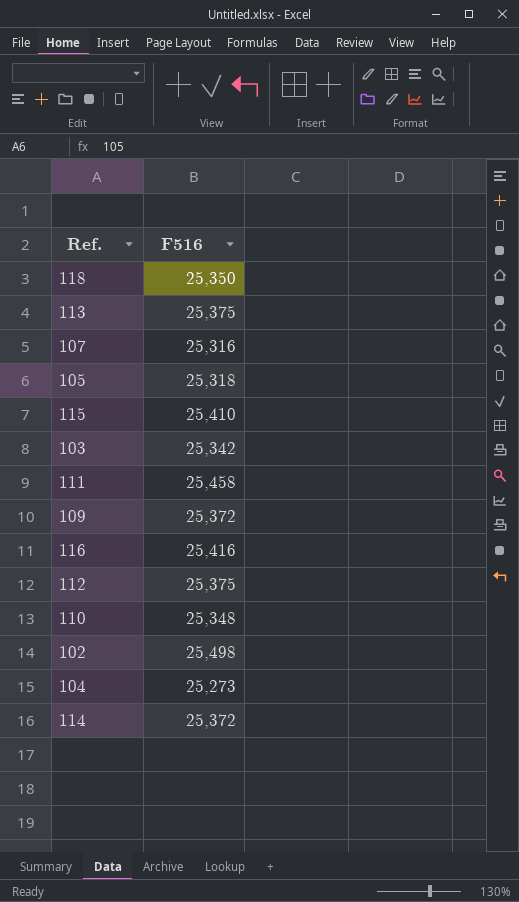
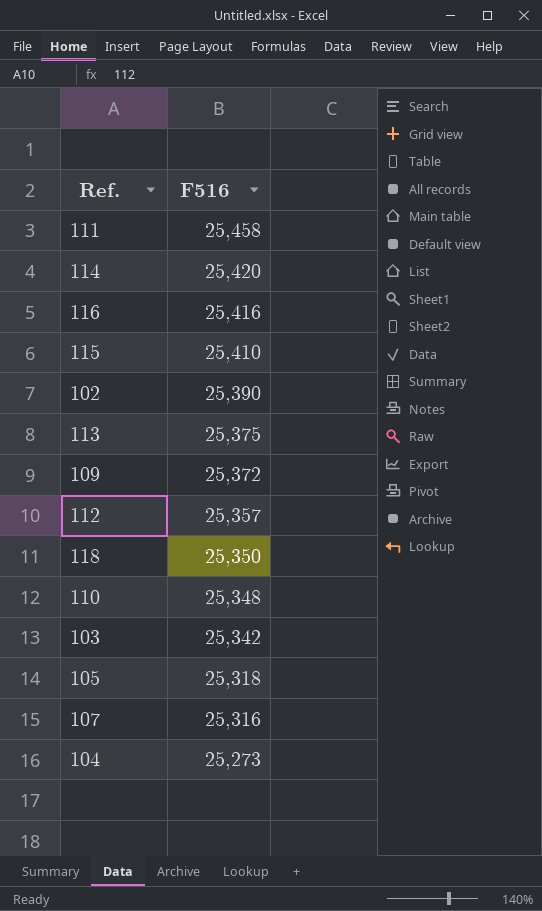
row order: none -> F516 descending
114 | F516: 25,372 -> 25,420
102 | F516: 25,498 -> 25,390
112 | F516: 25,375 -> 25,357

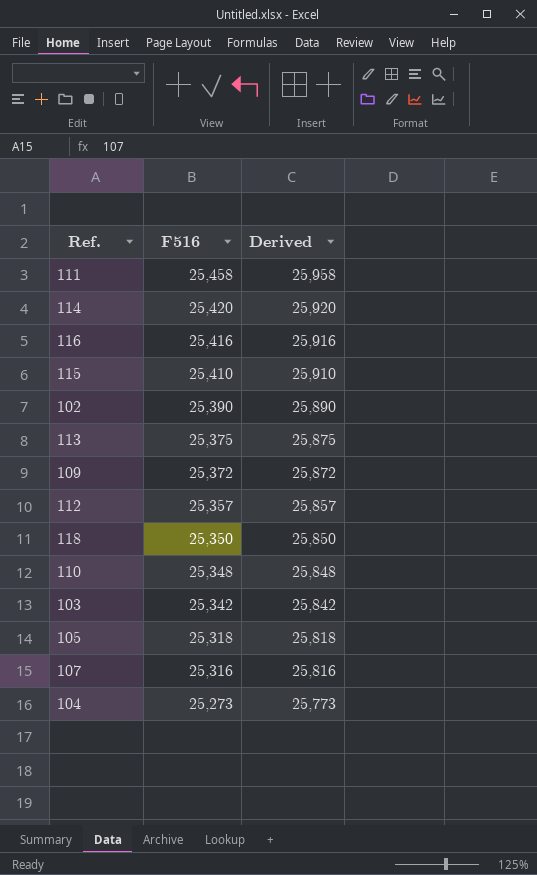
column Derived | formula: none -> [F516] + 500

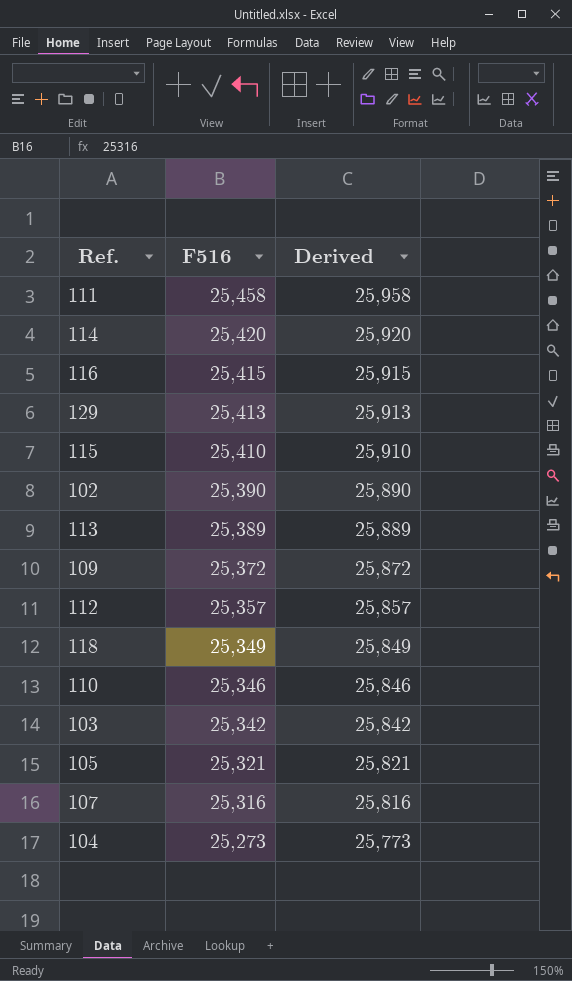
116 | F516: 25,416 -> 25,415
116 | Derived: 25,916 -> 25,915
row 129: none -> 25,413 | 25,913
113 | F516: 25,375 -> 25,389
113 | Derived: 25,875 -> 25,889
118 | F516: 25,350 -> 25,349
118 | Derived: 25,850 -> 25,849
110 | F516: 25,348 -> 25,346
110 | Derived: 25,848 -> 25,846
105 | F516: 25,318 -> 25,321
105 | Derived: 25,818 -> 25,821

